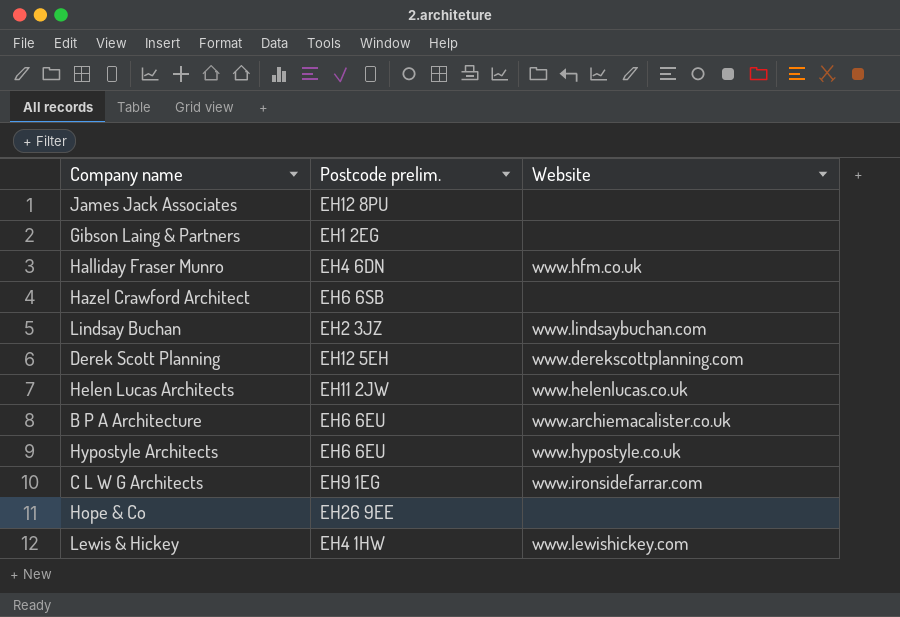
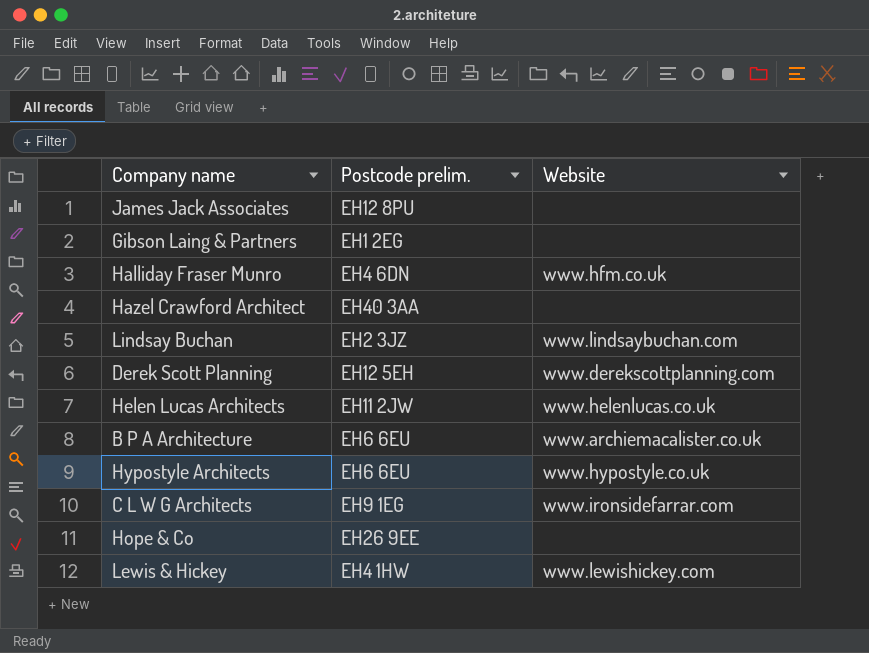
Hazel Crawford Architect | Postcode prelim.: EH6 6SB -> EH40 3AA

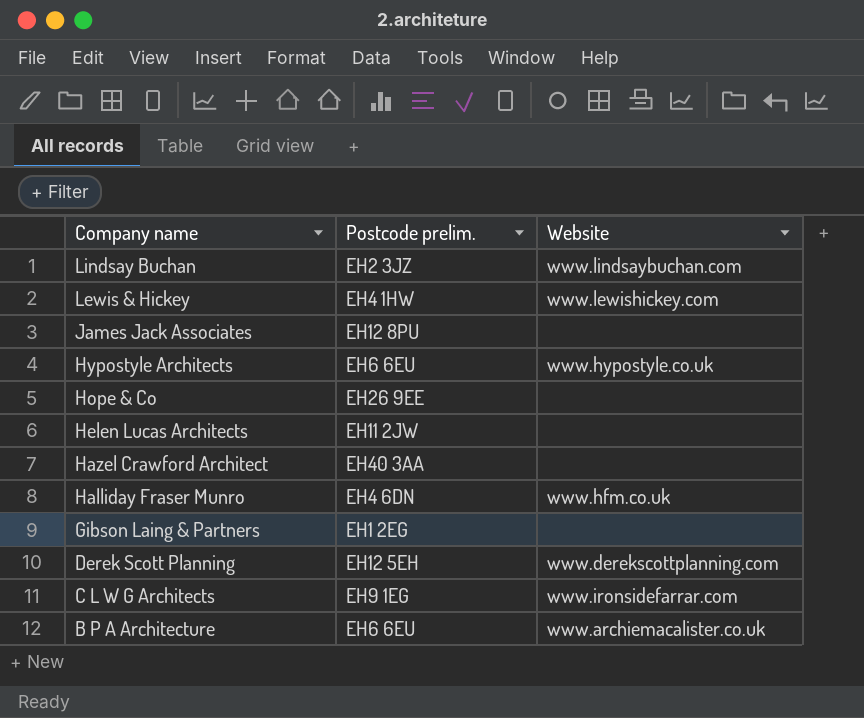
row order: none -> Company name descending
Helen Lucas Architects | Website: www.helenlucas.co.uk -> none

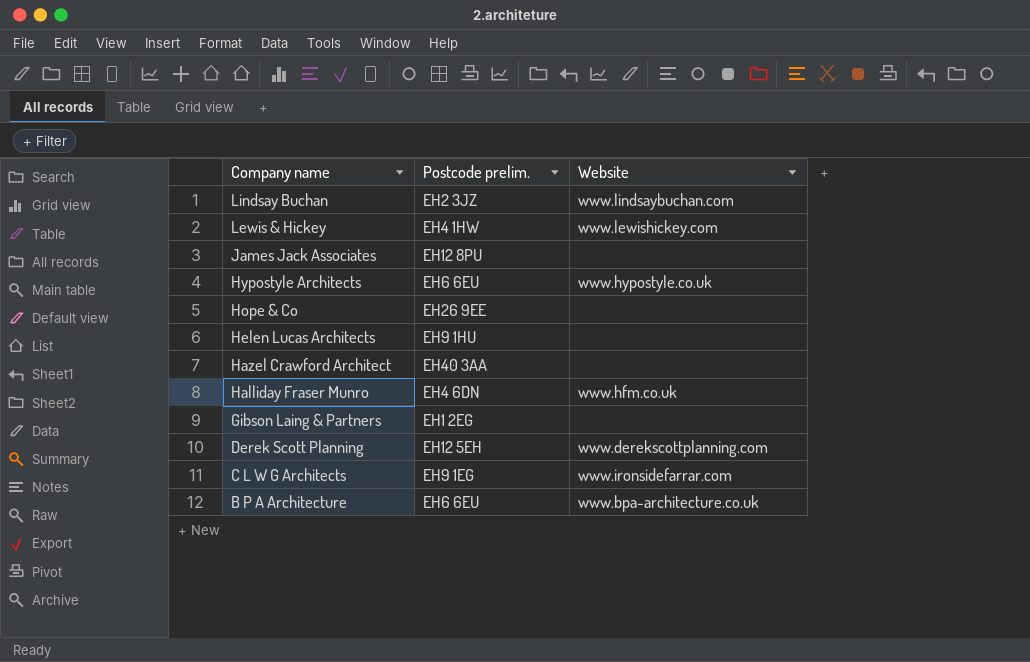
Helen Lucas Architects | Postcode prelim.: EH11 2JW -> EH9 1HU
B P A Architecture | Website: www.archiemacalister.co.uk -> www.bpa-architecture.co.uk

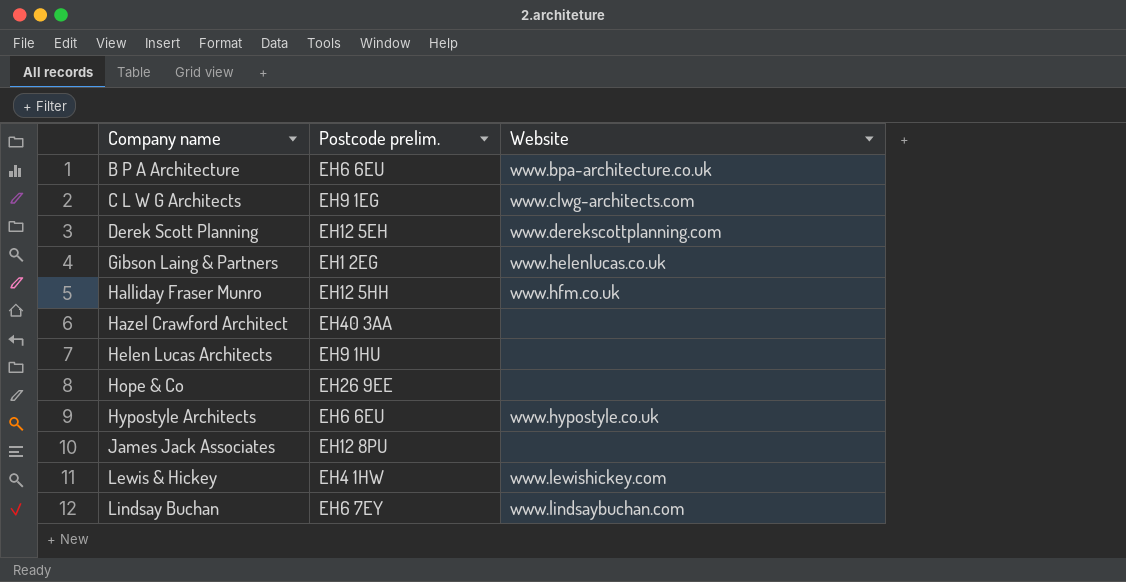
row order: Company name descending -> Company name ascending
C L W G Architects | Website: www.ironsidefarrar.com -> www.clwg-architects.com
Gibson Laing & Partners | Website: none -> www.helenlucas.co.uk
Halliday Fraser Munro | Postcode prelim.: EH4 6DN -> EH12 5HH
Lindsay Buchan | Postcode prelim.: EH2 3JZ -> EH6 7EY

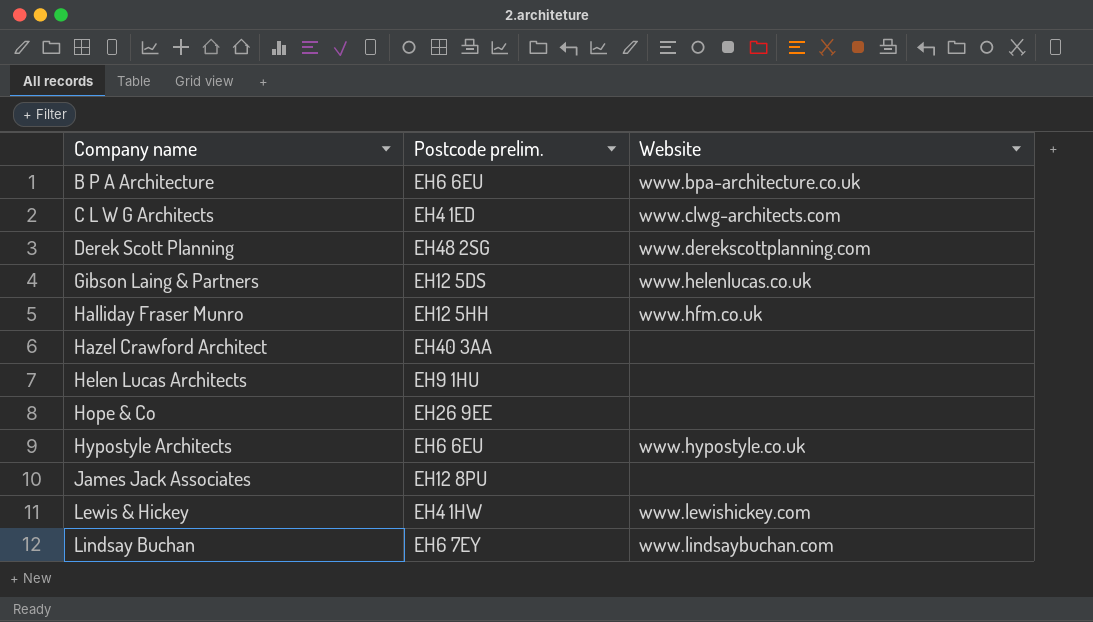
C L W G Architects | Postcode prelim.: EH9 1EG -> EH4 1ED
Derek Scott Planning | Postcode prelim.: EH12 5EH -> EH48 2SG
Gibson Laing & Partners | Postcode prelim.: EH1 2EG -> EH12 5DS

